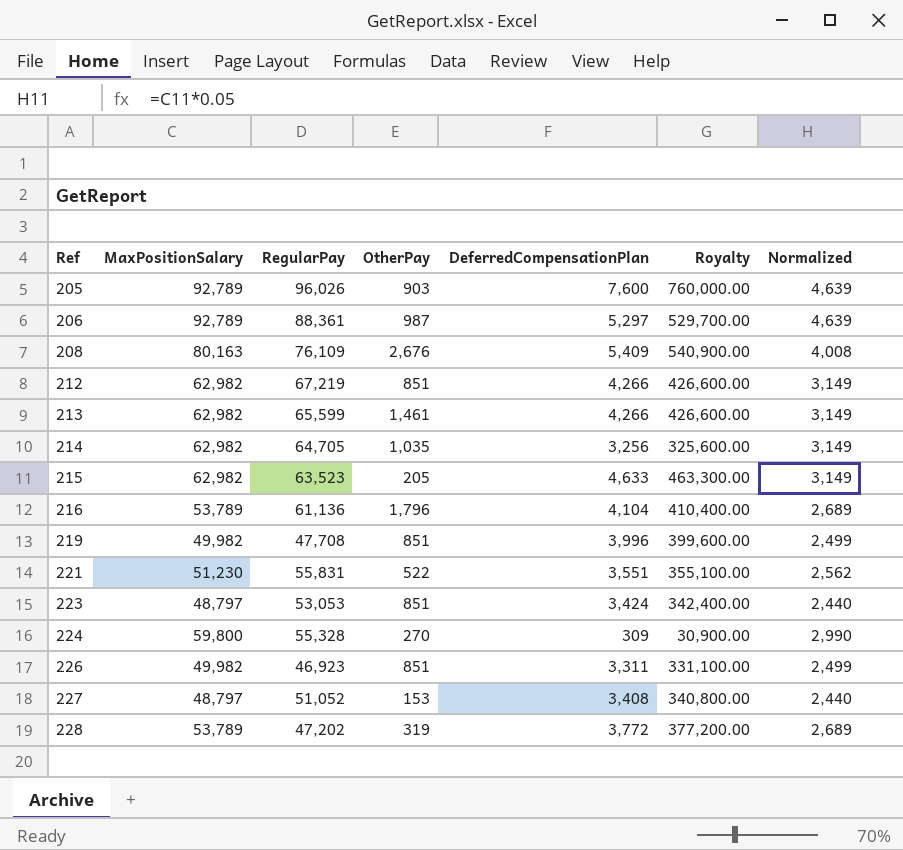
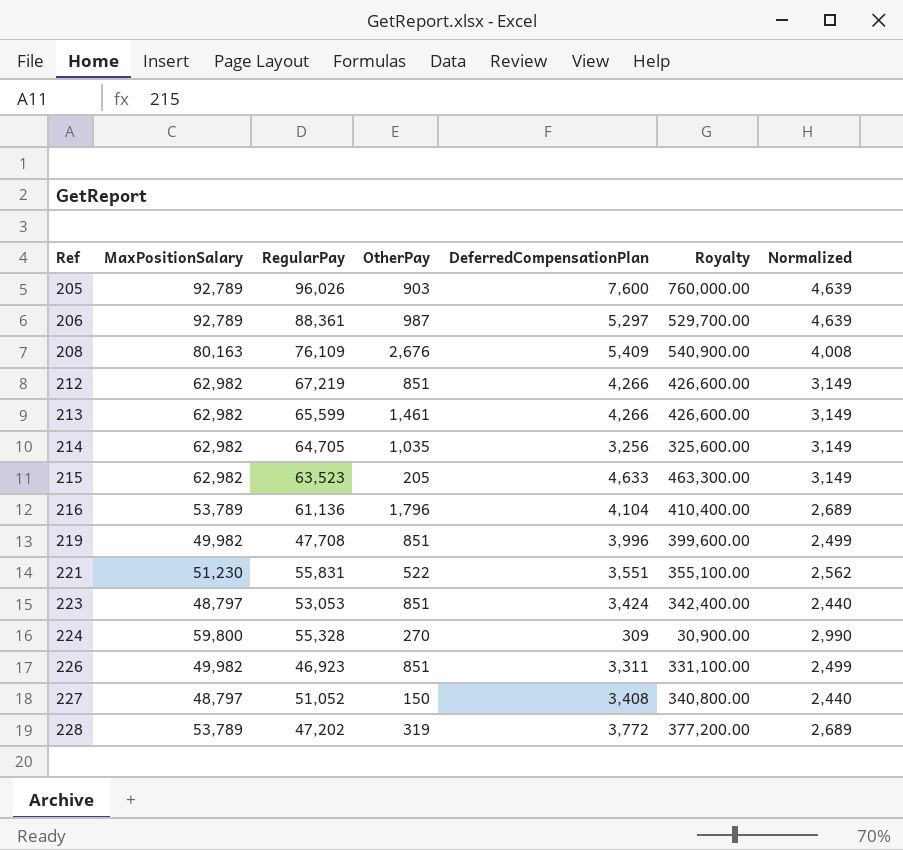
227 | OtherPay: 153 -> 150

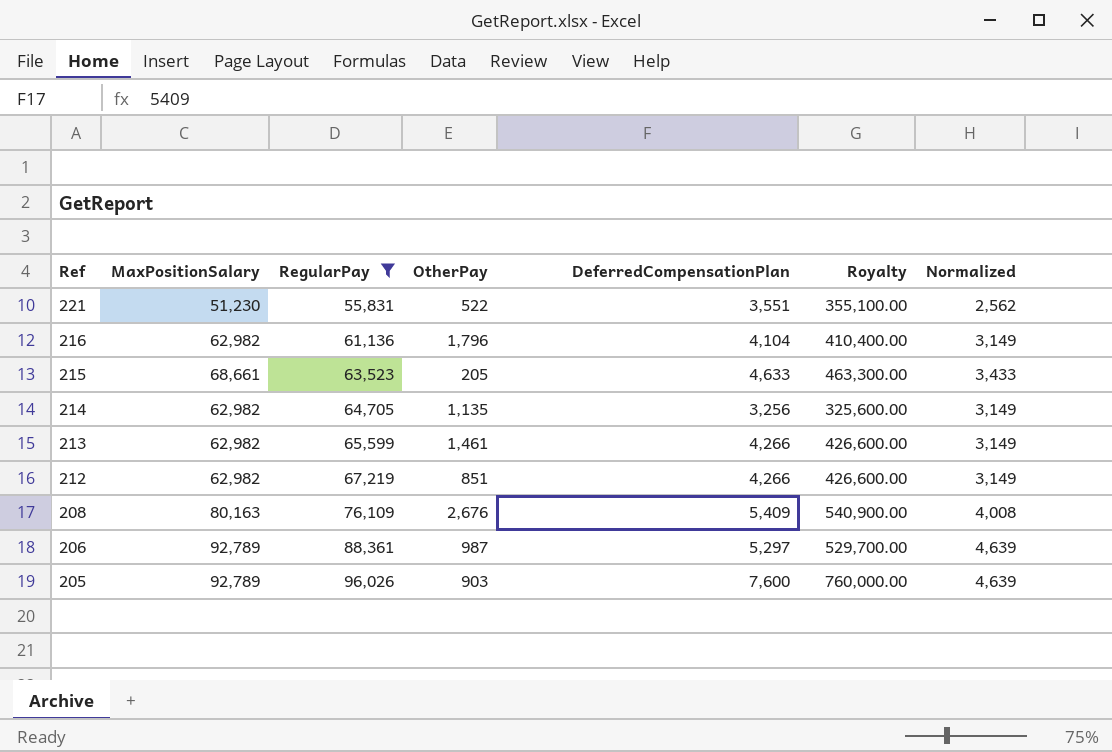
filter: none -> RegularPay >= 55,831
row order: Ref ascending -> Ref descending
216 | MaxPositionSalary: 53,789 -> 62,982
216 | Normalized: 2,689 -> 3,149
215 | MaxPositionSalary: 62,982 -> 68,661
215 | Normalized: 3,149 -> 3,433
214 | OtherPay: 1,035 -> 1,135

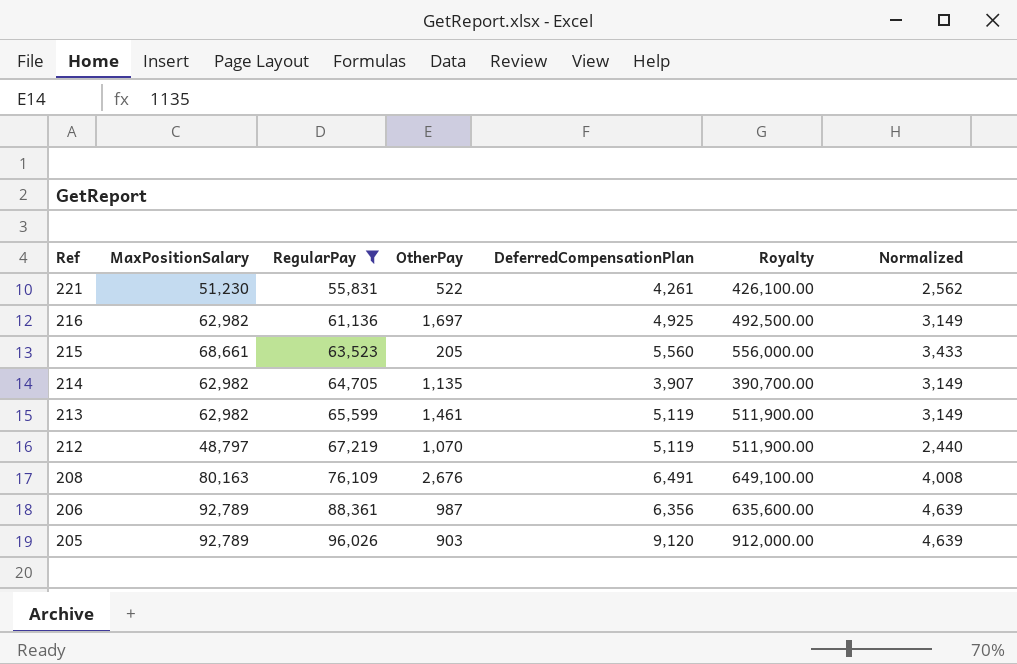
221 | DeferredCompensationPlan: 3,551 -> 4,261
221 | Royalty: 355,100.00 -> 426,100.00
216 | OtherPay: 1,796 -> 1,697
216 | DeferredCompensationPlan: 4,104 -> 4,925
216 | Royalty: 410,400.00 -> 492,500.00
215 | DeferredCompensationPlan: 4,633 -> 5,560
215 | Royalty: 463,300.00 -> 556,000.00
214 | DeferredCompensationPlan: 3,256 -> 3,907
214 | Royalty: 325,600.00 -> 390,700.00
213 | DeferredCompensationPlan: 4,266 -> 5,119
213 | Royalty: 426,600.00 -> 511,900.00
212 | MaxPositionSalary: 62,982 -> 48,797
212 | OtherPay: 851 -> 1,070
212 | DeferredCompensationPlan: 4,266 -> 5,119
212 | Royalty: 426,600.00 -> 511,900.00
212 | Normalized: 3,149 -> 2,440
208 | DeferredCompensationPlan: 5,409 -> 6,491
208 | Royalty: 540,900.00 -> 649,100.00
206 | DeferredCompensationPlan: 5,297 -> 6,356
206 | Royalty: 529,700.00 -> 635,600.00
205 | DeferredCompensationPlan: 7,600 -> 9,120
205 | Royalty: 760,000.00 -> 912,000.00

